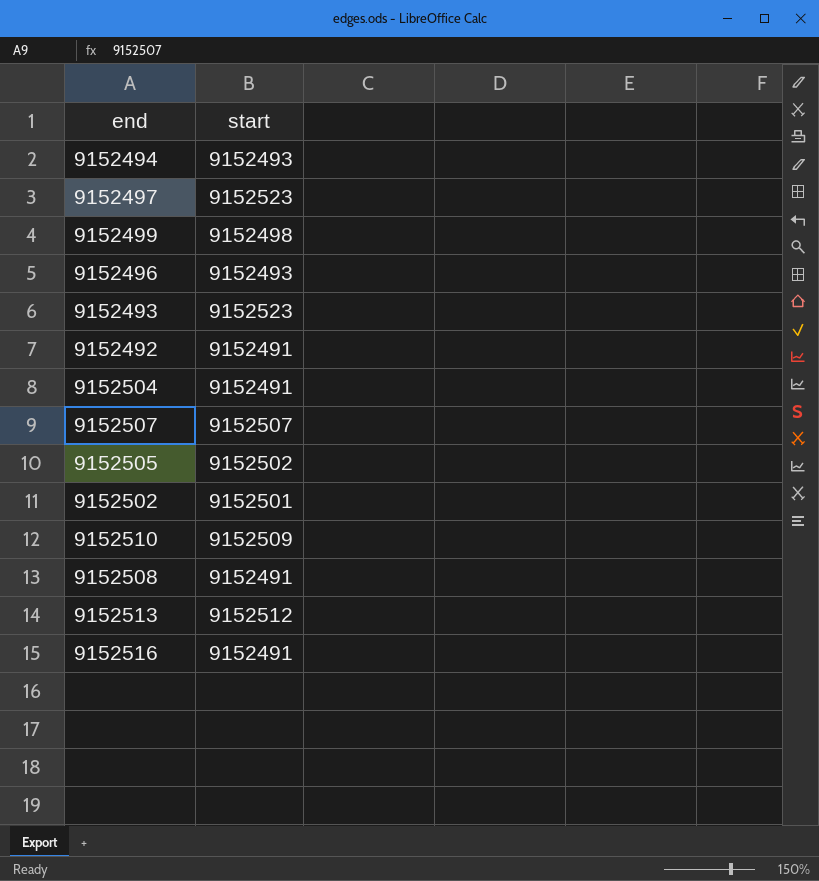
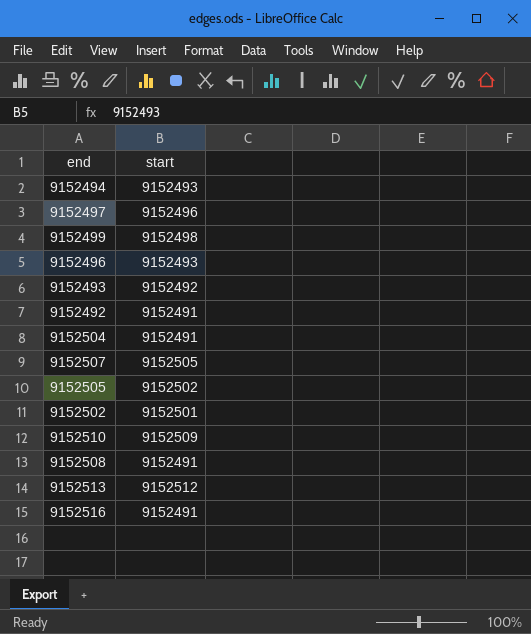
9152497 | start: 9152523 -> 9152496
9152493 | start: 9152523 -> 9152492
9152507 | start: 9152507 -> 9152505

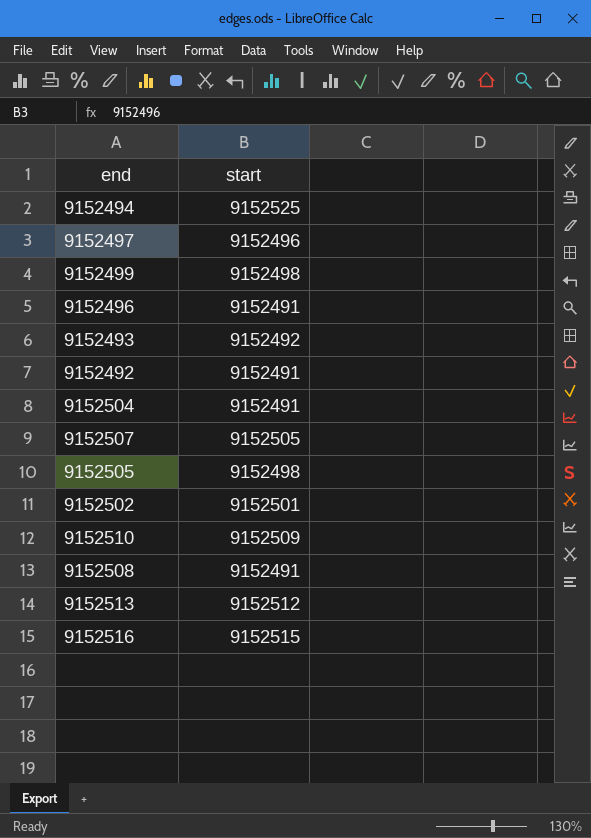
9152494 | start: 9152493 -> 9152525
9152496 | start: 9152493 -> 9152491
9152505 | start: 9152502 -> 9152498
9152516 | start: 9152491 -> 9152515

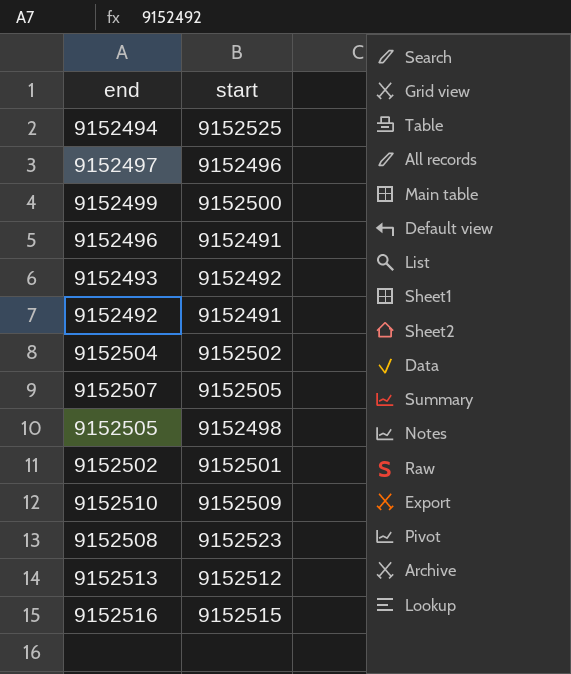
9152499 | start: 9152498 -> 9152500
9152504 | start: 9152491 -> 9152502
9152508 | start: 9152491 -> 9152523

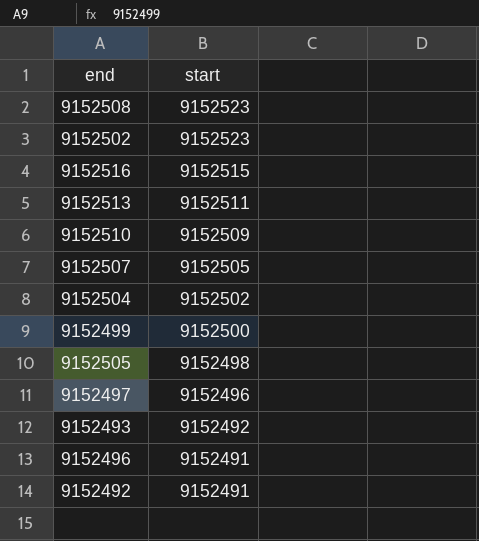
row order: none -> start descending
row 9152494: 9152525 -> none
9152502 | start: 9152501 -> 9152523
9152513 | start: 9152512 -> 9152511

